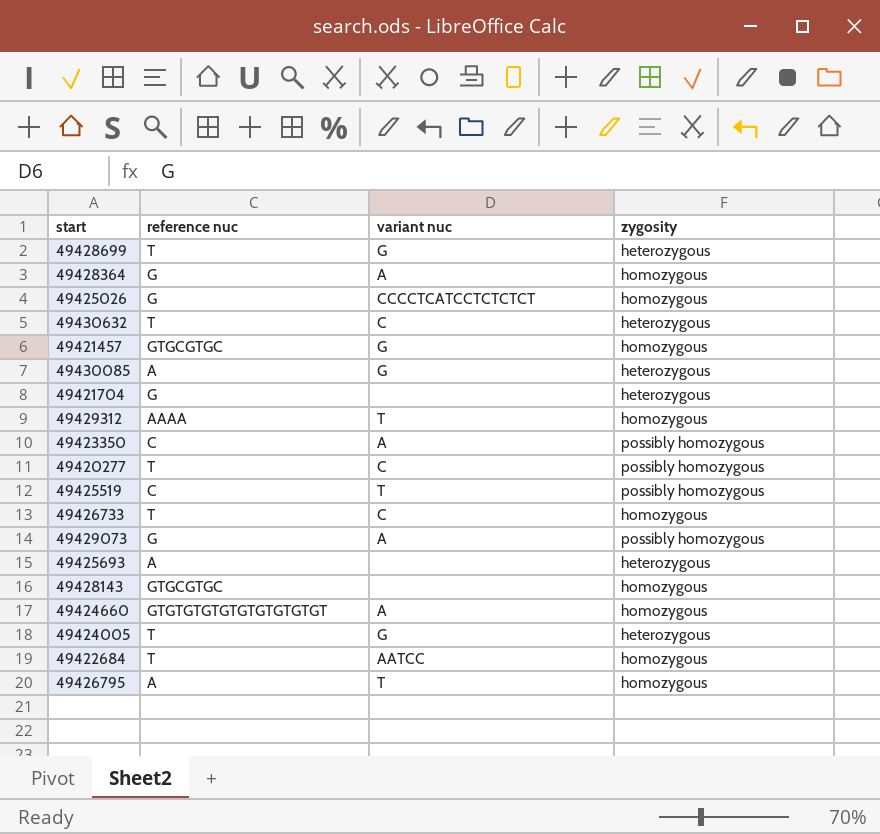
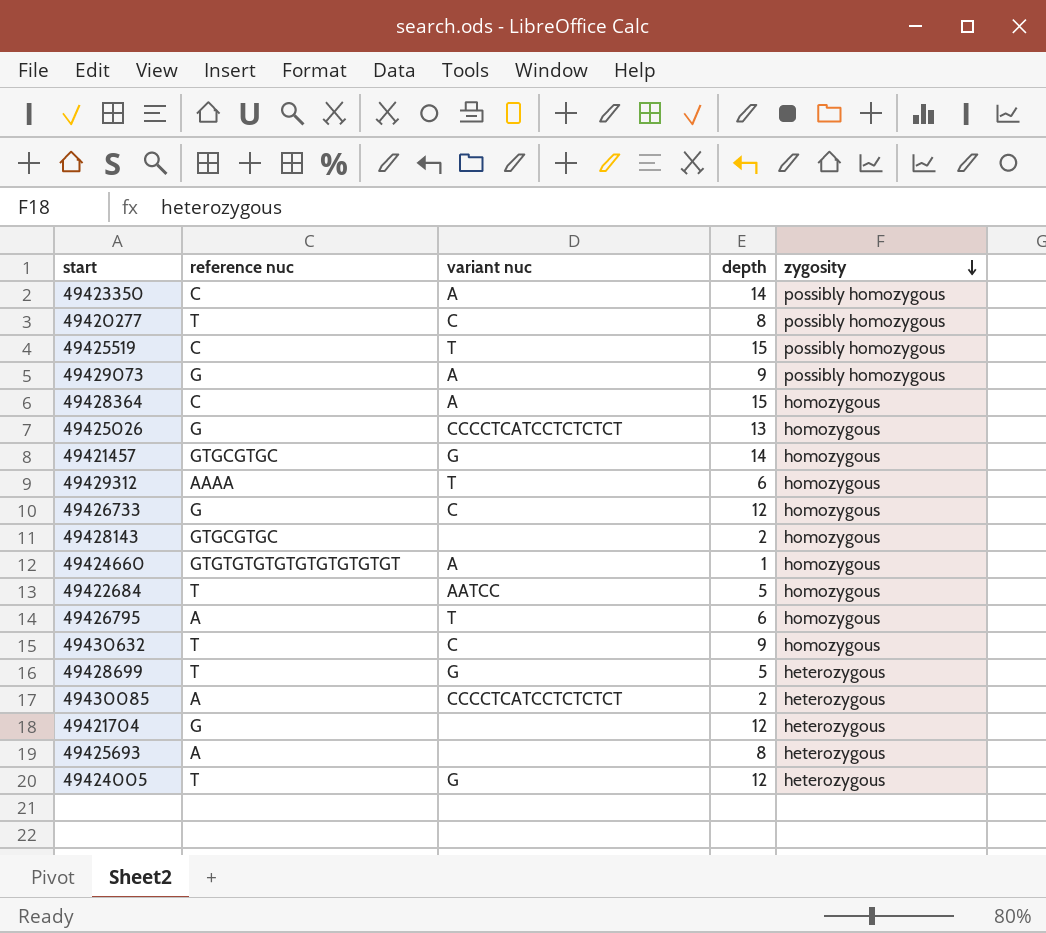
row order: none -> zygosity descending
column depth | position: none -> 4
49428364 | reference nuc: G -> C
49426733 | reference nuc: T -> G
49430632 | zygosity: heterozygous -> homozygous
49430085 | variant nuc: G -> CCCCTCATCCTCTCTCT

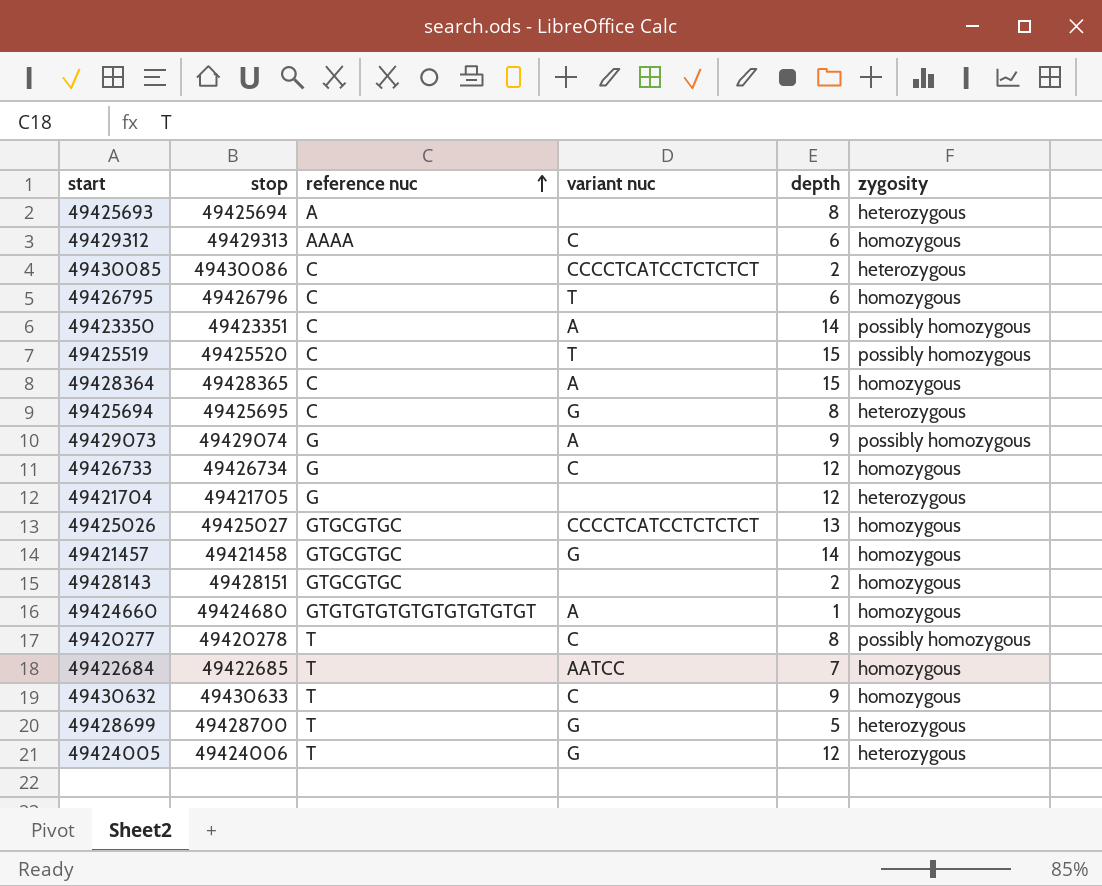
row order: zygosity descending -> reference nuc ascending
column stop | position: none -> 2
49429312 | variant nuc: T -> C
49430085 | reference nuc: A -> C
49426795 | reference nuc: A -> C
row 49425694: none -> 49425695 | C | G | 8 | heterozygous
49425026 | reference nuc: G -> GTGCGTGC
49422684 | depth: 5 -> 7

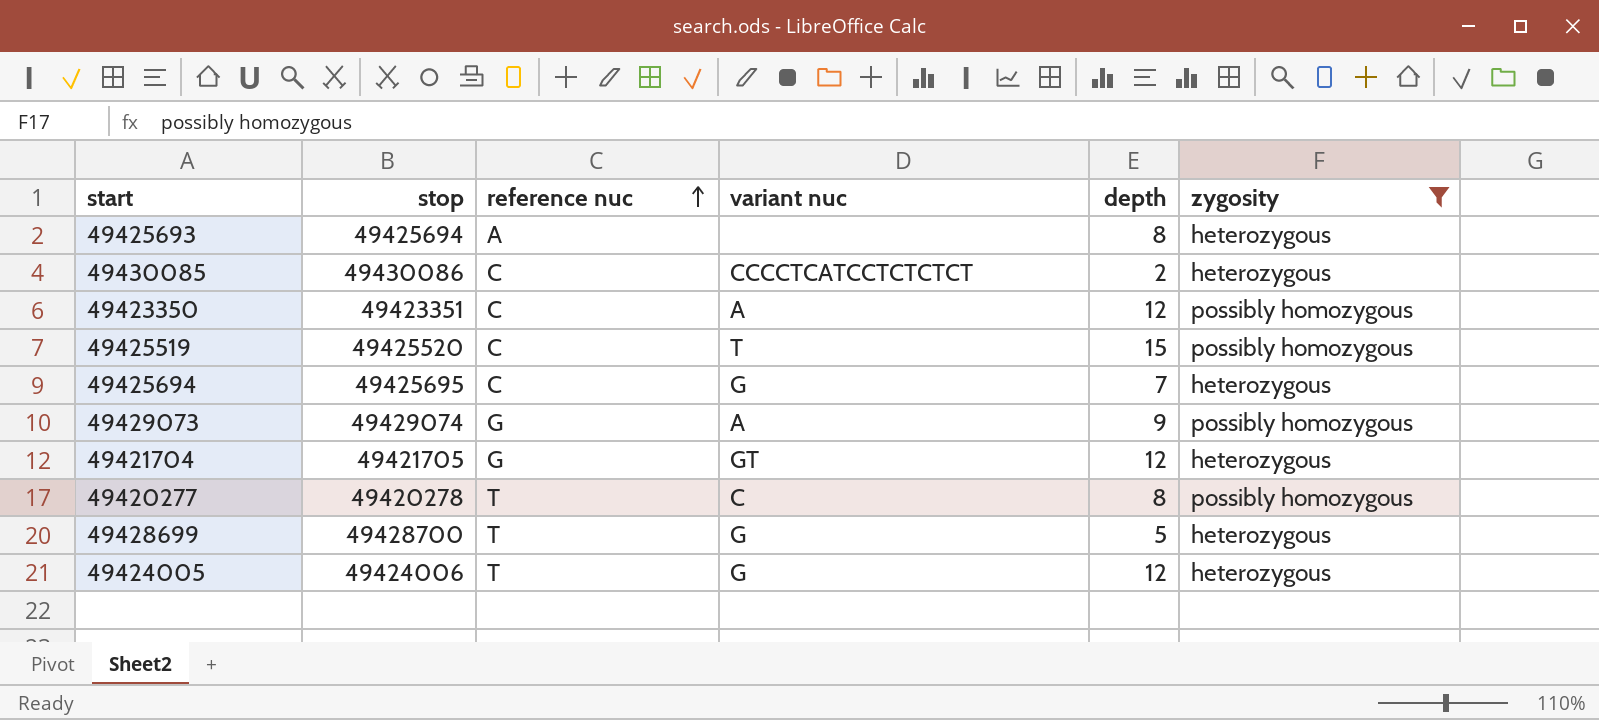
filter: none -> zygosity != homozygous
49423350 | depth: 14 -> 12
49425694 | depth: 8 -> 7
49421704 | variant nuc: none -> GT

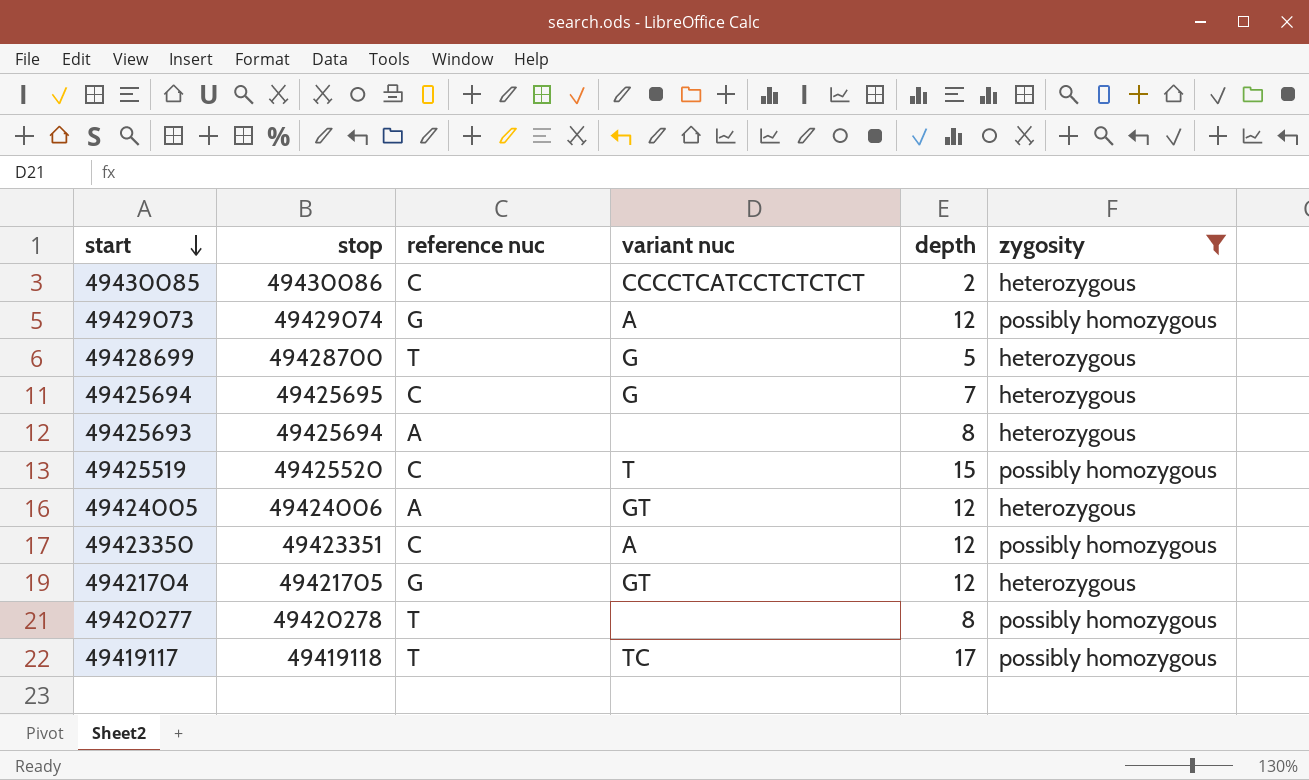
row order: reference nuc ascending -> start descending
49429073 | depth: 9 -> 12
49424005 | reference nuc: T -> A
49424005 | variant nuc: G -> GT
49420277 | variant nuc: C -> none
row 49419117: none -> 49419118 | T | TC | 17 | possibly homozygous

